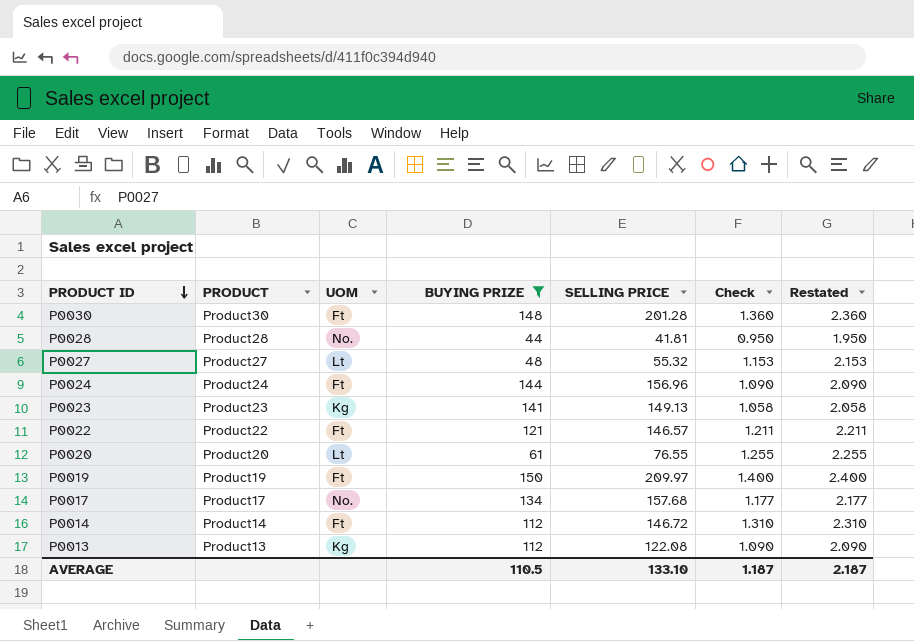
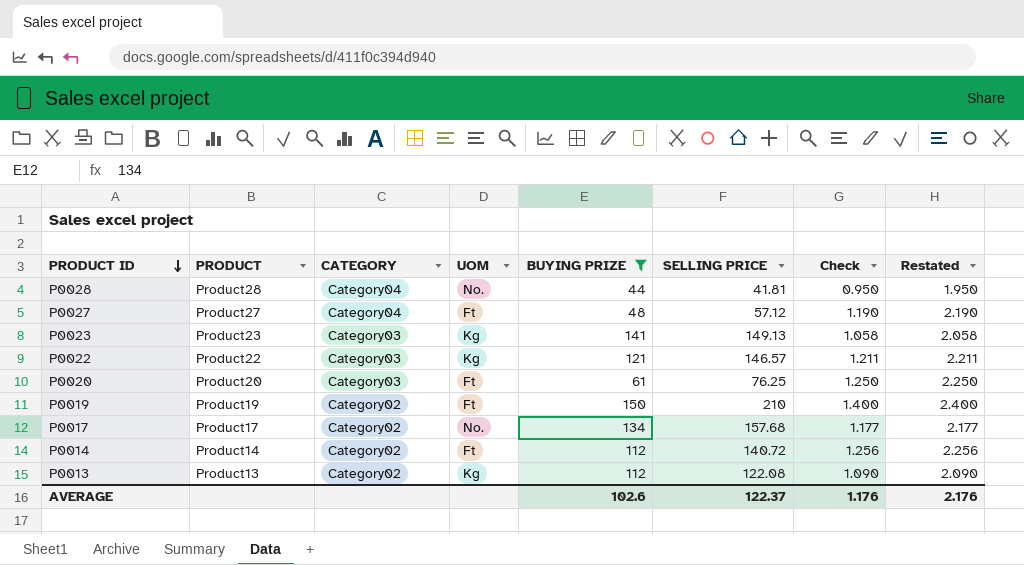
column CATEGORY | position: none -> 3
row P0030: Product30 | Ft | 148 | 201.28 | 1.360 | 2.360 -> none
row P0024: Product24 | Ft | 144 | 156.96 | 1.090 | 2.090 -> none
P0027 | UOM: Lt -> Ft
P0027 | SELLING PRICE: 55.32 -> 57.12
P0027 | Check: 1.153 -> 1.190
P0027 | Restated: 2.153 -> 2.190
P0022 | UOM: Ft -> Kg
P0020 | UOM: Lt -> Ft
P0020 | SELLING PRICE: 76.55 -> 76.25
P0020 | Check: 1.255 -> 1.250
P0020 | Restated: 2.255 -> 2.250
P0019 | SELLING PRICE: 209.97 -> 210
P0014 | SELLING PRICE: 146.72 -> 140.72
P0014 | Check: 1.310 -> 1.256
P0014 | Restated: 2.310 -> 2.256
AVERAGE | BUYING PRIZE: 110.5 -> 102.6
AVERAGE | SELLING PRICE: 133.10 -> 122.37
AVERAGE | Check: 1.187 -> 1.176
AVERAGE | Restated: 2.187 -> 2.176

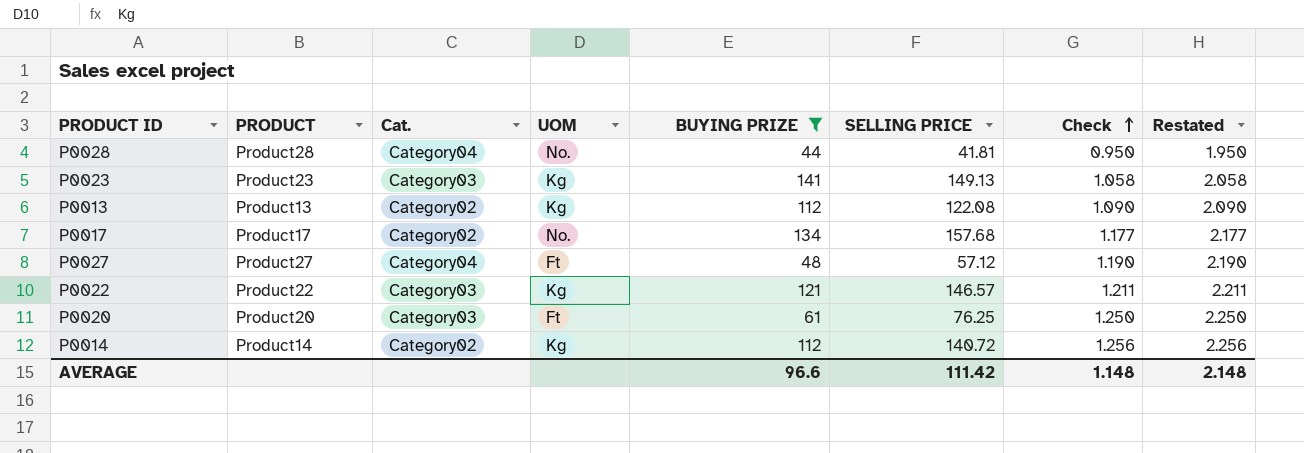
row order: PRODUCT ID descending -> Check ascending
column name: CATEGORY -> Cat.
row P0019: Product19 | Category02 | Ft | 150 | 210 | 1.400 | 2.400 -> none
P0014 | UOM: Ft -> Kg
AVERAGE | BUYING PRIZE: 102.6 -> 96.6
AVERAGE | SELLING PRICE: 122.37 -> 111.42
AVERAGE | Check: 1.176 -> 1.148
AVERAGE | Restated: 2.176 -> 2.148

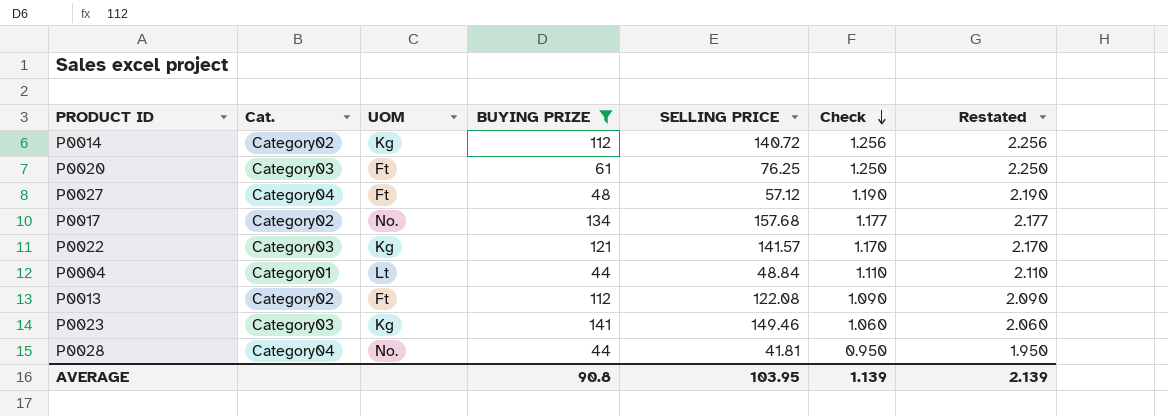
row order: Check ascending -> Check descending
column PRODUCT | position: 2 -> none
P0022 | SELLING PRICE: 146.57 -> 141.57
P0022 | Check: 1.211 -> 1.170
P0022 | Restated: 2.211 -> 2.170
row P0004: none -> Category01 | Lt | 44 | 48.84 | 1.110 | 2.110
P0013 | UOM: Kg -> Ft
P0023 | SELLING PRICE: 149.13 -> 149.46
P0023 | Check: 1.058 -> 1.060
P0023 | Restated: 2.058 -> 2.060
AVERAGE | BUYING PRIZE: 96.6 -> 90.8
AVERAGE | SELLING PRICE: 111.42 -> 103.95
AVERAGE | Check: 1.148 -> 1.139
AVERAGE | Restated: 2.148 -> 2.139

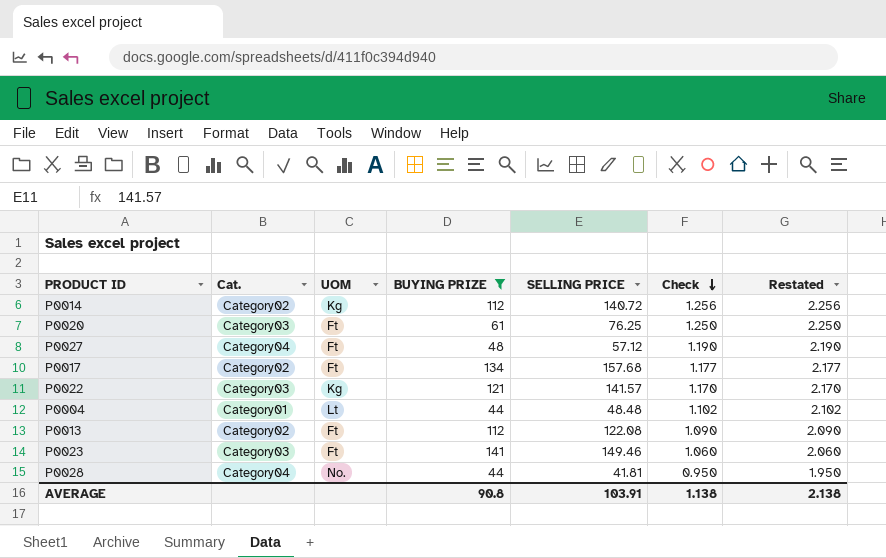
P0017 | UOM: No. -> Ft
P0004 | SELLING PRICE: 48.84 -> 48.48
P0004 | Check: 1.110 -> 1.102
P0004 | Restated: 2.110 -> 2.102
P0023 | UOM: Kg -> Ft
AVERAGE | SELLING PRICE: 103.95 -> 103.91
AVERAGE | Check: 1.139 -> 1.138
AVERAGE | Restated: 2.139 -> 2.138

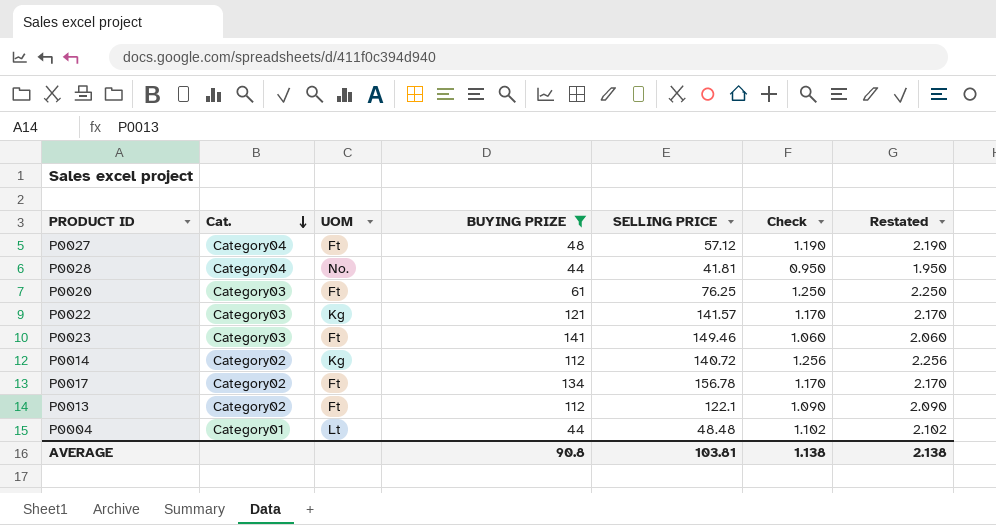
row order: Check descending -> Cat. descending
P0017 | SELLING PRICE: 157.68 -> 156.78
P0017 | Check: 1.177 -> 1.170
P0017 | Restated: 2.177 -> 2.170
P0013 | SELLING PRICE: 122.08 -> 122.1
AVERAGE | SELLING PRICE: 103.91 -> 103.81

